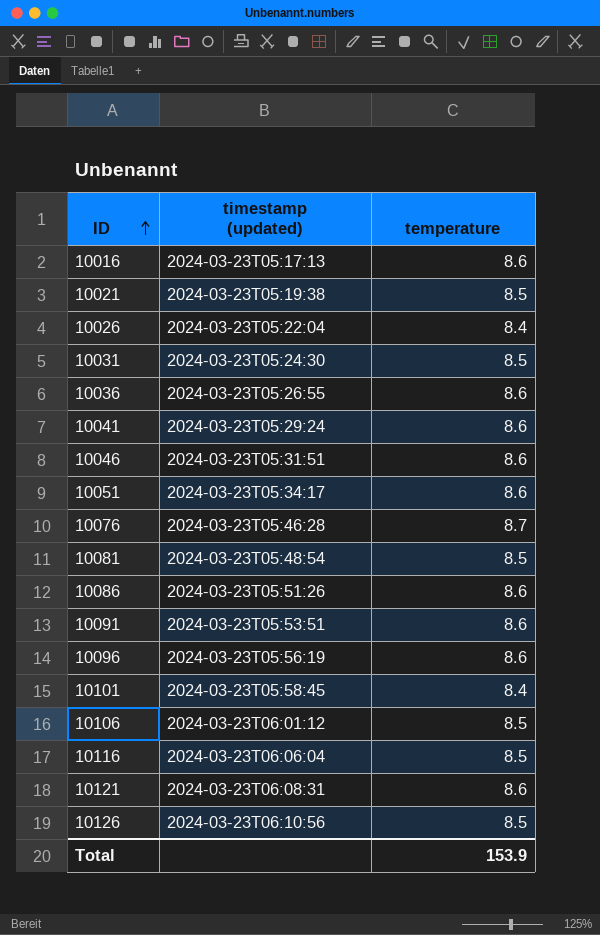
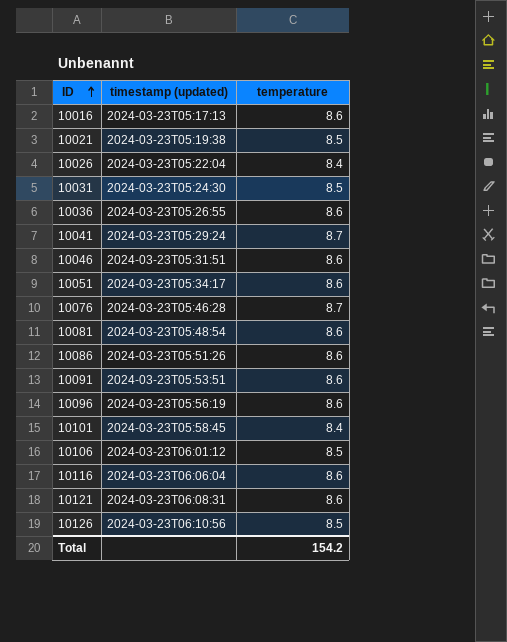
10041 | temperature: 8.6 -> 8.7
10081 | temperature: 8.5 -> 8.6
10116 | temperature: 8.5 -> 8.6
Total | temperature: 153.9 -> 154.2

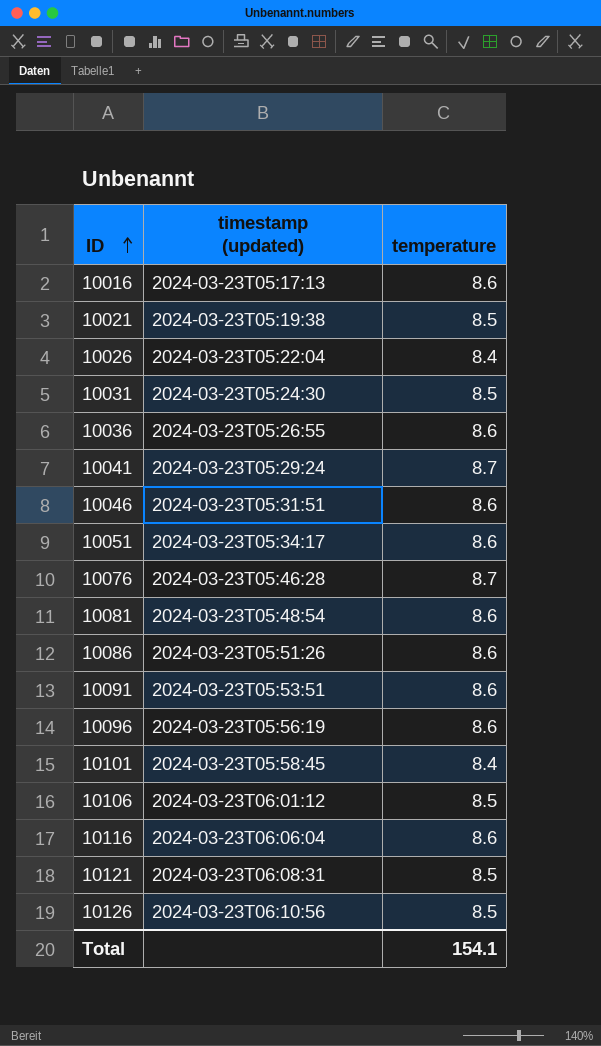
10121 | temperature: 8.6 -> 8.5
Total | temperature: 154.2 -> 154.1

